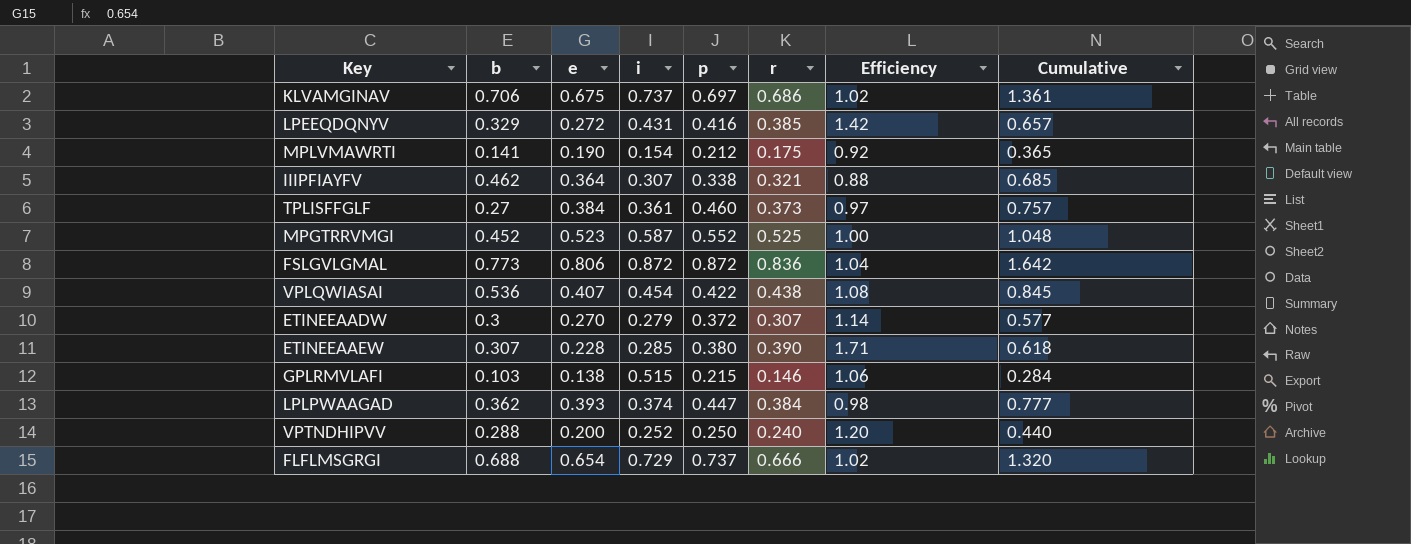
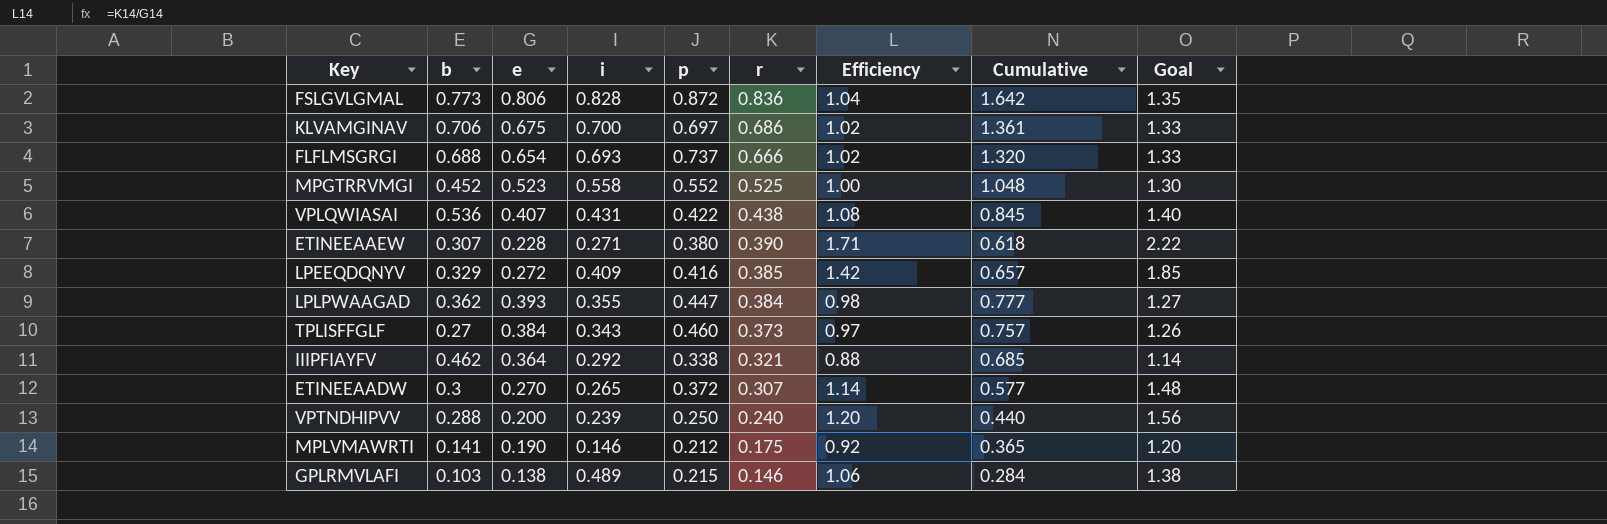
row order: none -> r descending
column Goal | formula: none -> [Efficiency] * 1.3
FSLGVLGMAL | i: 0.872 -> 0.828
KLVAMGINAV | i: 0.737 -> 0.700
FLFLMSGRGI | i: 0.729 -> 0.693
MPGTRRVMGI | i: 0.587 -> 0.558
VPLQWIASAI | i: 0.454 -> 0.431
ETINEEAAEW | i: 0.285 -> 0.271
LPEEQDQNYV | i: 0.431 -> 0.409
LPLPWAAGAD | i: 0.374 -> 0.355
TPLISFFGLF | i: 0.361 -> 0.343
IIIPFIAYFV | i: 0.307 -> 0.292
ETINEEAADW | i: 0.279 -> 0.265
VPTNDHIPVV | i: 0.252 -> 0.239
MPLVMAWRTI | i: 0.154 -> 0.146
GPLRMVLAFI | i: 0.515 -> 0.489

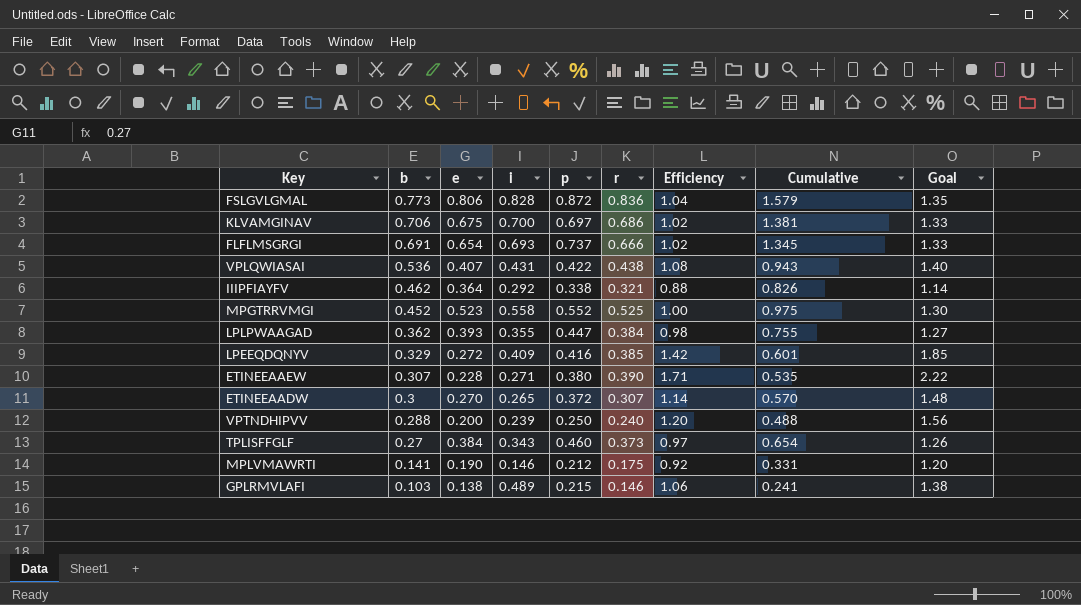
row order: r descending -> b descending
column Cumulative | formula: [e] + [r] -> [b] + [e]
FLFLMSGRGI | b: 0.688 -> 0.691

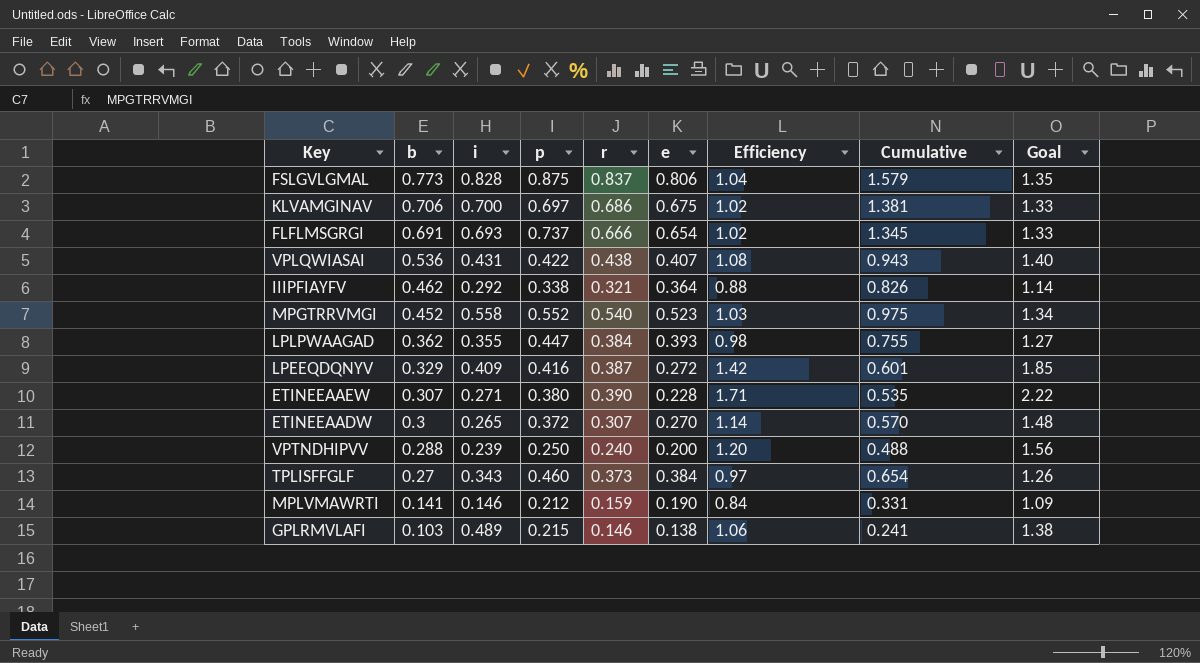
column e | position: 3 -> 6
FSLGVLGMAL | p: 0.872 -> 0.875
FSLGVLGMAL | r: 0.836 -> 0.837
MPGTRRVMGI | r: 0.525 -> 0.540
MPGTRRVMGI | Efficiency: 1.00 -> 1.03
MPGTRRVMGI | Goal: 1.30 -> 1.34
LPEEQDQNYV | r: 0.385 -> 0.387
MPLVMAWRTI | r: 0.175 -> 0.159
MPLVMAWRTI | Efficiency: 0.92 -> 0.84
MPLVMAWRTI | Goal: 1.20 -> 1.09

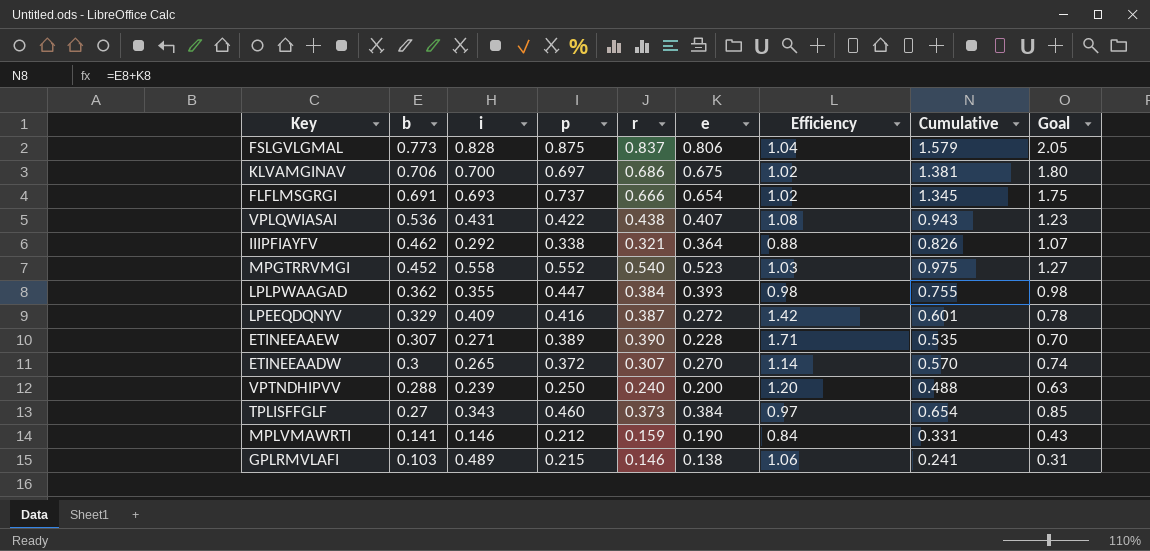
column Goal | formula: [Efficiency] * 1.3 -> [Cumulative] * 1.3
ETINEEAAEW | p: 0.380 -> 0.389

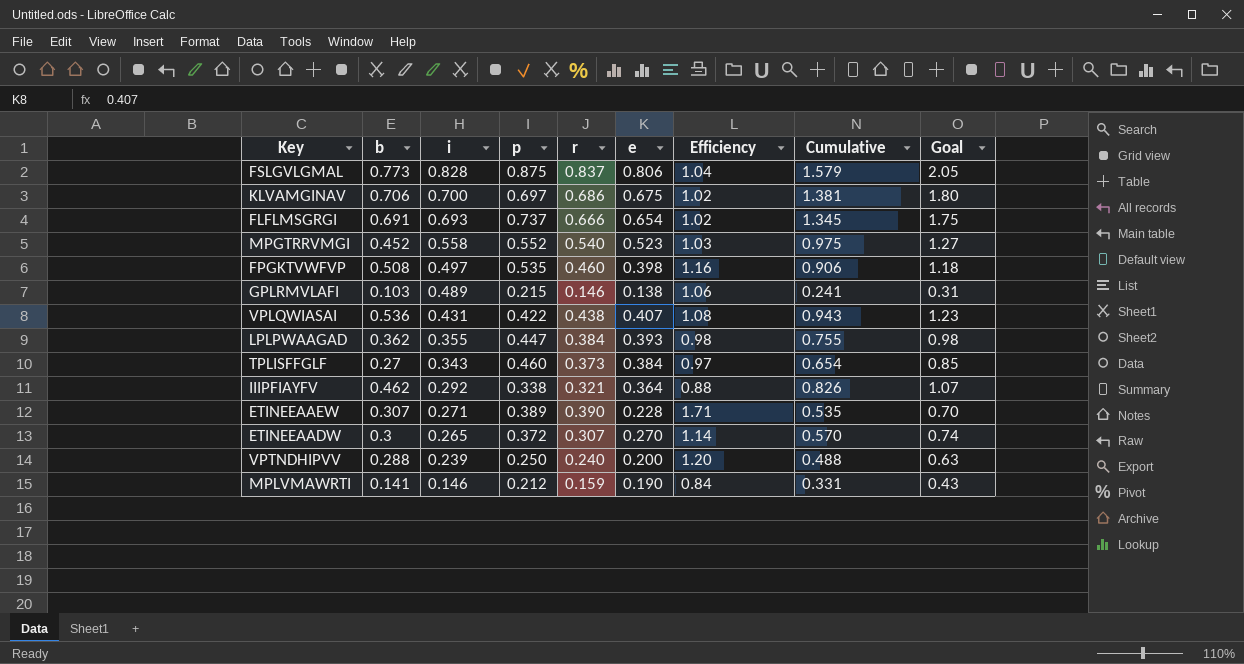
row order: b descending -> i descending
row LPEEQDQNYV: 0.329 | 0.409 | 0.416 | 0.387 | 0.272 | 1.42 | 0.601 | 0.78 -> none
row FPGKTVWFVP: none -> 0.508 | 0.497 | 0.535 | 0.460 | 0.398 | 1.16 | 0.906 | 1.18

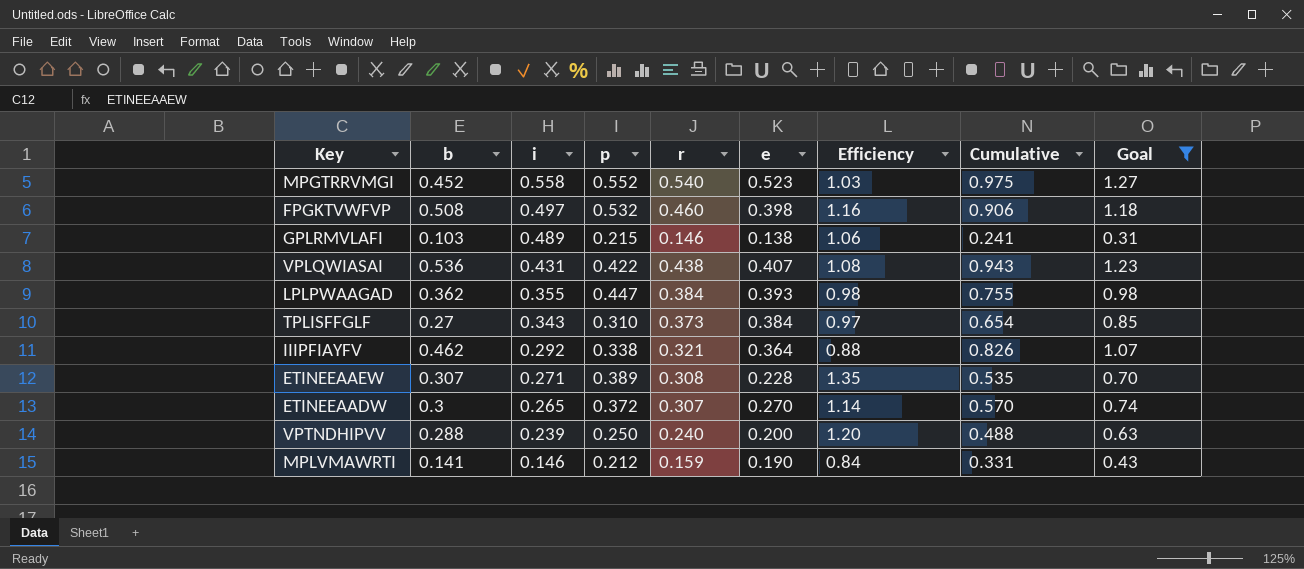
filter: none -> Goal <= 1.27
FPGKTVWFVP | p: 0.535 -> 0.532
TPLISFFGLF | p: 0.460 -> 0.310
ETINEEAAEW | r: 0.390 -> 0.308
ETINEEAAEW | Efficiency: 1.71 -> 1.35

